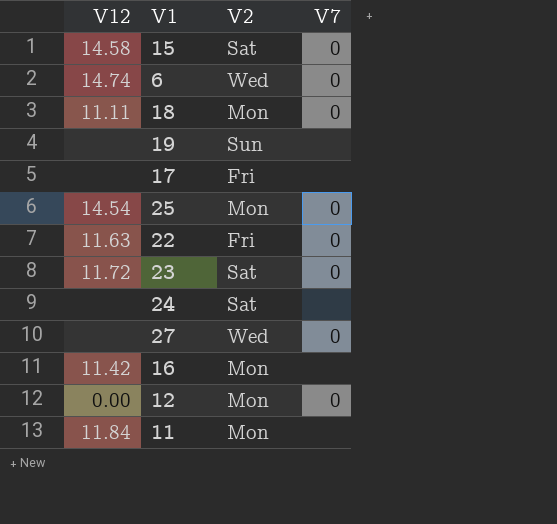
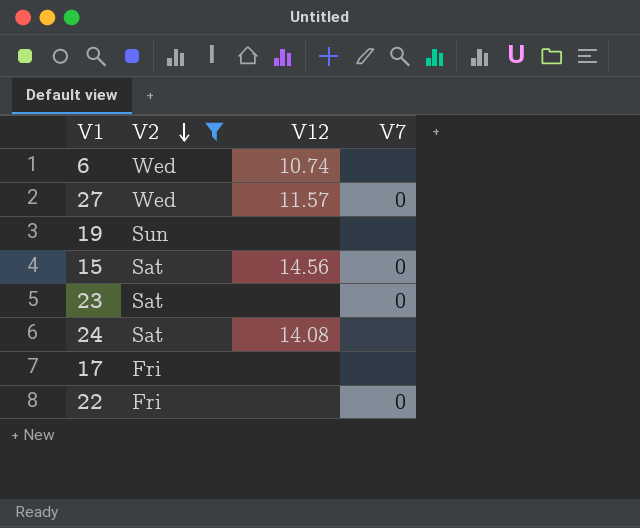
filter: none -> V2 != Mon
row order: none -> V2 descending
column V12 | position: 1 -> 3
6 | V12: 14.74 -> 10.74
6 | V7: 0 -> none
27 | V12: none -> 11.57
15 | V12: 14.58 -> 14.56
23 | V12: 11.72 -> none
24 | V12: none -> 14.08
22 | V12: 11.63 -> none

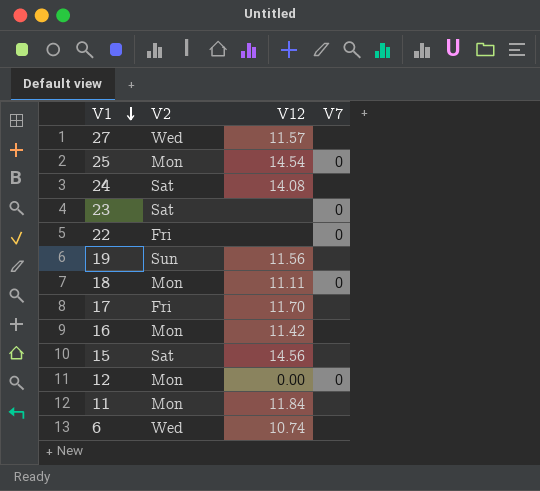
filter: V2 != Mon -> none
row order: V2 descending -> V1 descending
27 | V7: 0 -> none
19 | V12: none -> 11.56
17 | V12: none -> 11.70
15 | V7: 0 -> none

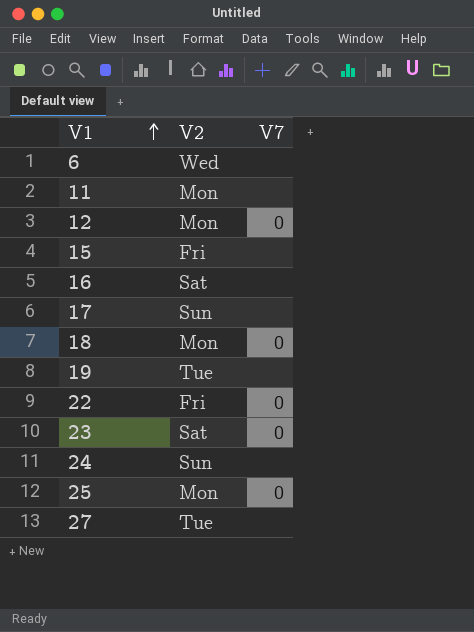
row order: V1 descending -> V1 ascending
column V12 | position: 3 -> none
15 | V2: Sat -> Fri
16 | V2: Mon -> Sat
17 | V2: Fri -> Sun
19 | V2: Sun -> Tue
24 | V2: Sat -> Sun
27 | V2: Wed -> Tue

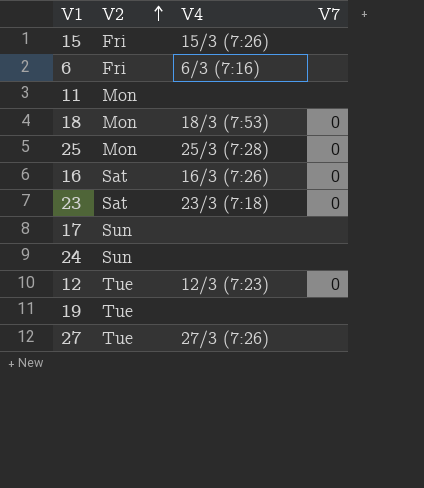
row order: V1 ascending -> V2 ascending
column V4 | position: none -> 3
row 22: Fri | 0 -> none
6 | V2: Wed -> Fri
16 | V7: none -> 0
12 | V2: Mon -> Tue

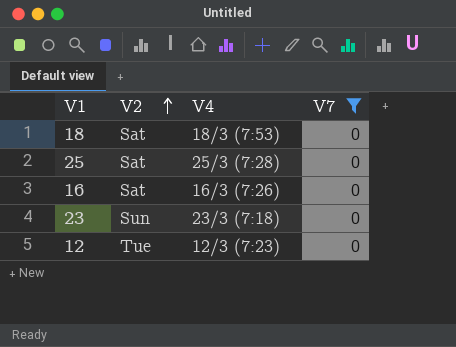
filter: none -> V7 = 0
18 | V2: Mon -> Sat
25 | V2: Mon -> Sat
23 | V2: Sat -> Sun

